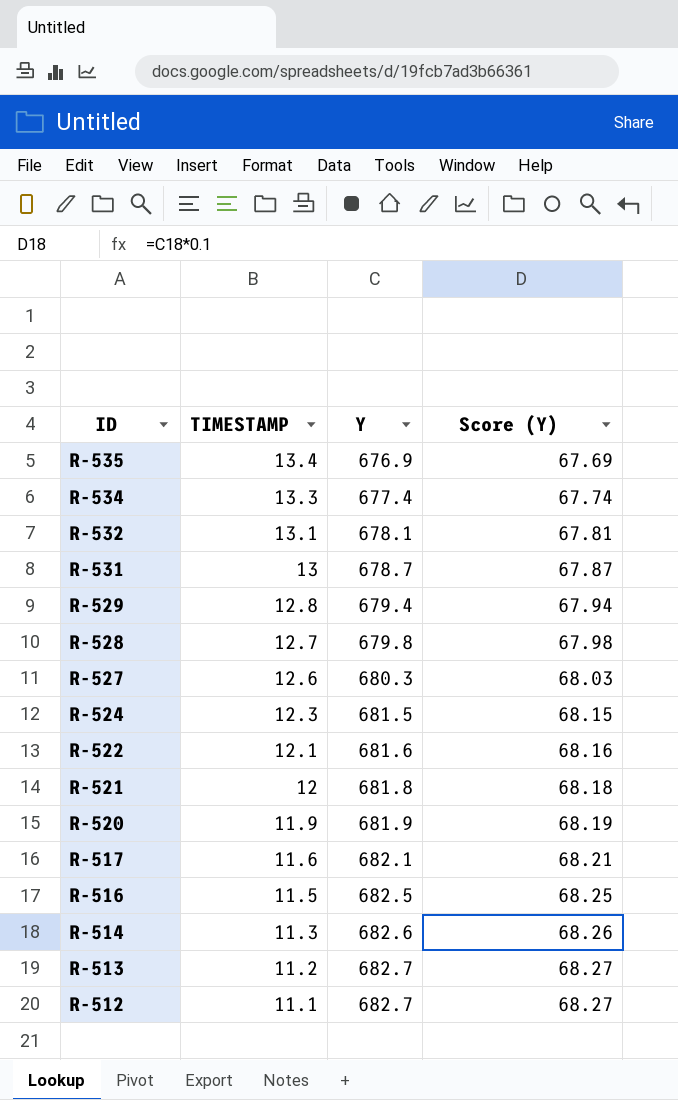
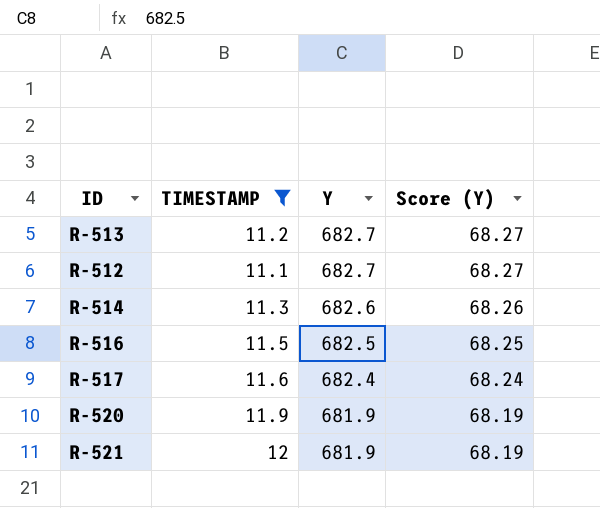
filter: none -> TIMESTAMP <= 12
row order: ID descending -> Y descending
R-517 | Y: 682.1 -> 682.4
R-517 | Score (Y): 68.21 -> 68.24
R-521 | Y: 681.8 -> 681.9
R-521 | Score (Y): 68.18 -> 68.19

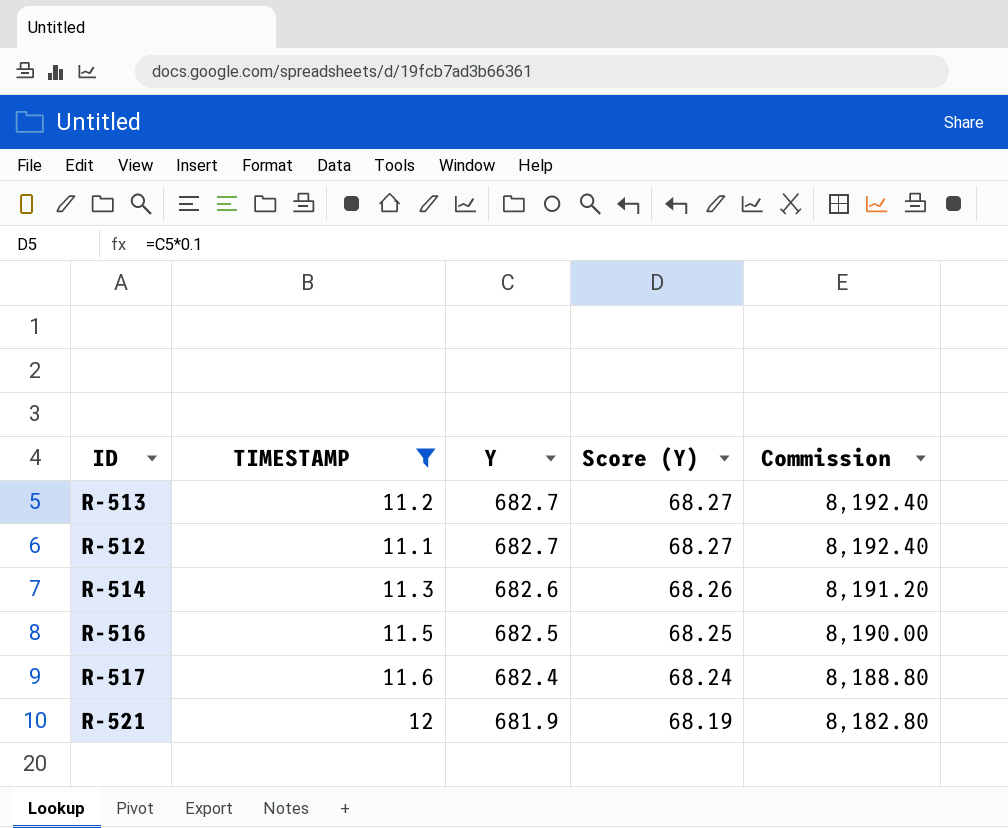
column Commission | formula: none -> [Y] * 12
row R-520: 11.9 | 681.9 | 68.19 -> none

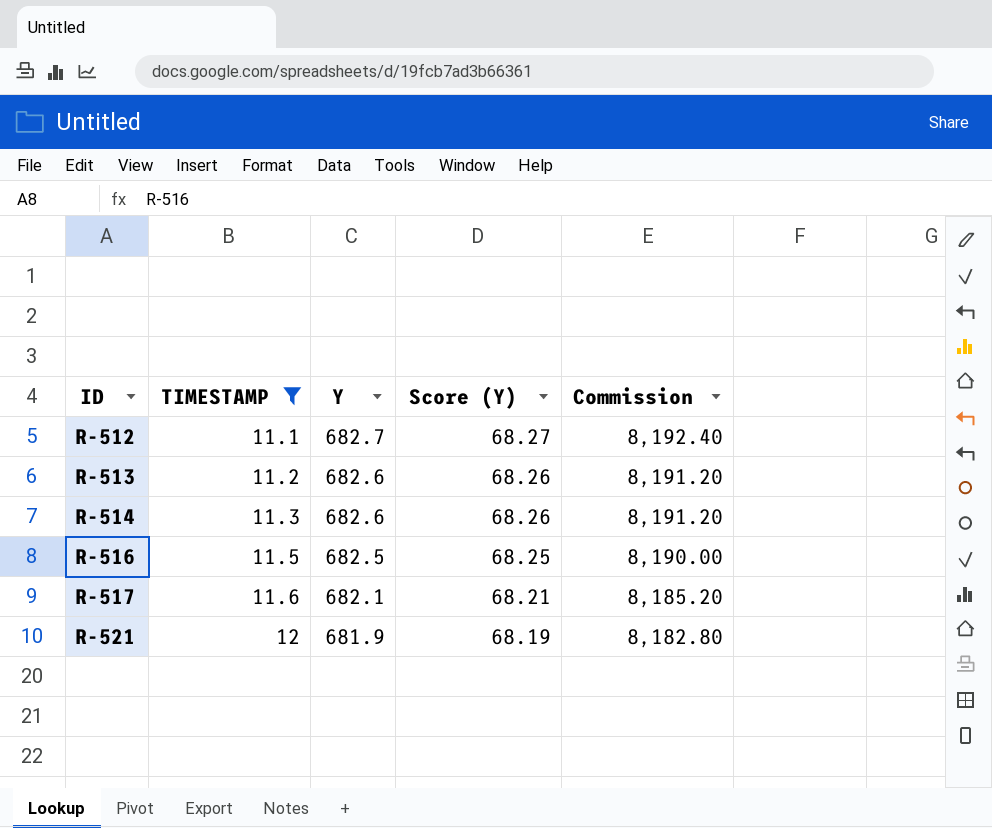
row order: Y descending -> ID ascending
R-513 | Y: 682.7 -> 682.6
R-513 | Score (Y): 68.27 -> 68.26
R-513 | Commission: 8,192.40 -> 8,191.20
R-517 | Y: 682.4 -> 682.1
R-517 | Score (Y): 68.24 -> 68.21
R-517 | Commission: 8,188.80 -> 8,185.20

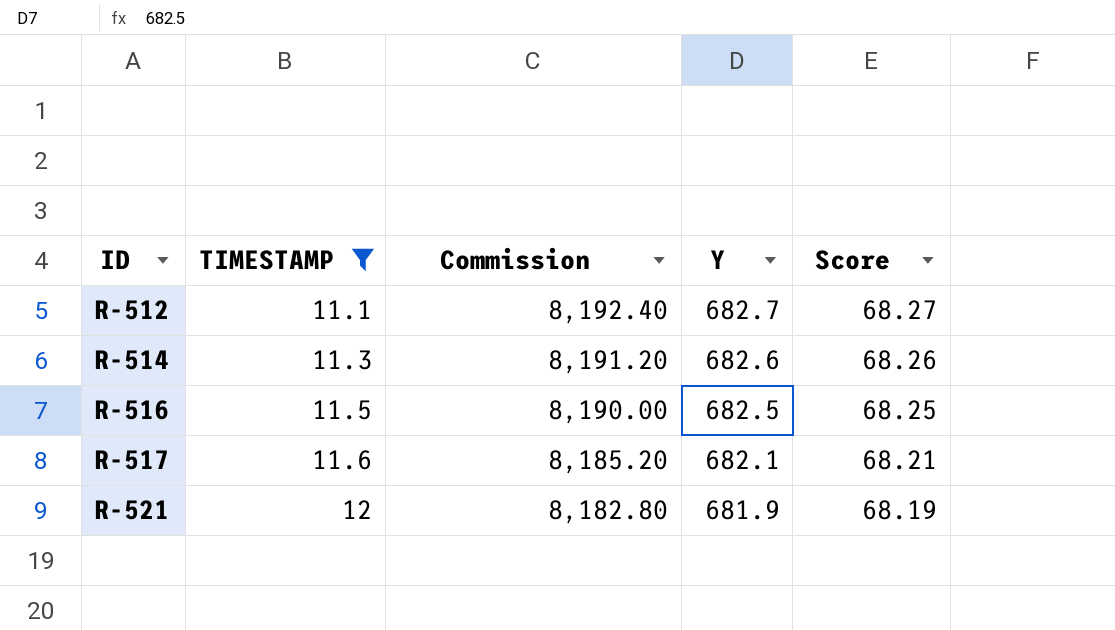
column Commission | position: 5 -> 3
column name: Score (Y) -> Score
row R-513: 11.2 | 682.6 | 68.26 | 8,191.20 -> none

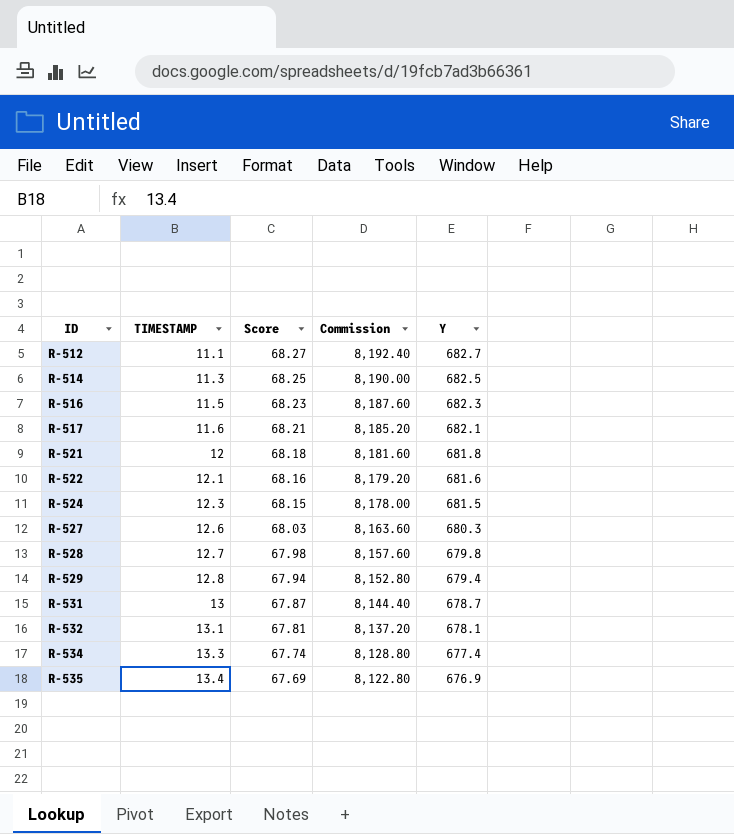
filter: TIMESTAMP <= 12 -> none
column Score | position: 5 -> 3
R-514 | Score: 68.26 -> 68.25
R-514 | Commission: 8,191.20 -> 8,190.00
R-514 | Y: 682.6 -> 682.5
R-516 | Score: 68.25 -> 68.23
R-516 | Commission: 8,190.00 -> 8,187.60
R-516 | Y: 682.5 -> 682.3
R-521 | Score: 68.19 -> 68.18
R-521 | Commission: 8,182.80 -> 8,181.60
R-521 | Y: 681.9 -> 681.8

